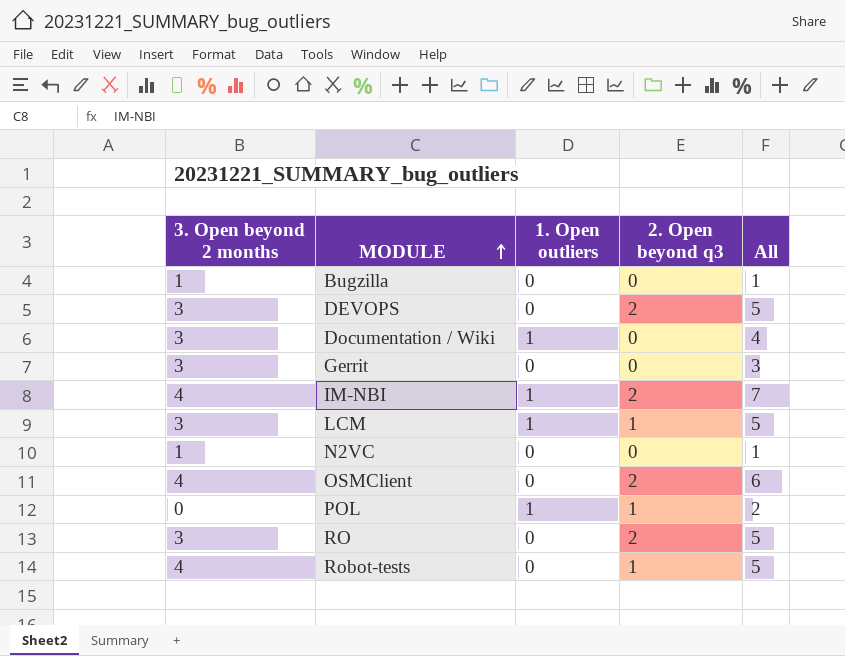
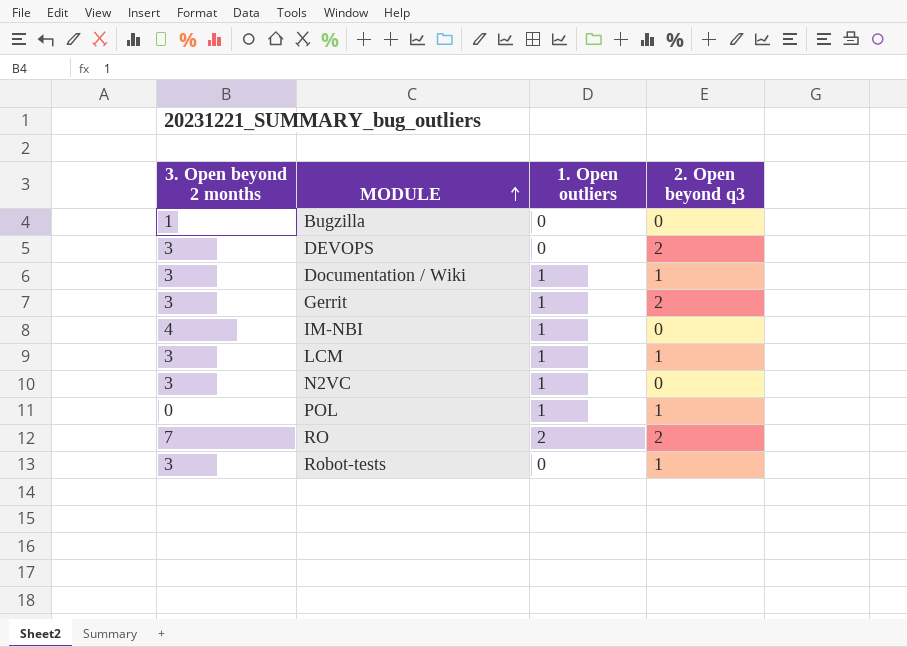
column All | formula: [3. Open beyond 2 months] + [1. Open outliers] + [2. Open beyond q3] -> none
row OSMClient: 4 | 0 | 2 | 6 -> none
Documentation / Wiki | 2. Open beyond q3: 0 -> 1
Gerrit | 1. Open outliers: 0 -> 1
Gerrit | 2. Open beyond q3: 0 -> 2
IM-NBI | 2. Open beyond q3: 2 -> 0
N2VC | 3. Open beyond 2 months: 1 -> 3
N2VC | 1. Open outliers: 0 -> 1
RO | 3. Open beyond 2 months: 3 -> 7
RO | 1. Open outliers: 0 -> 2
Robot-tests | 3. Open beyond 2 months: 4 -> 3

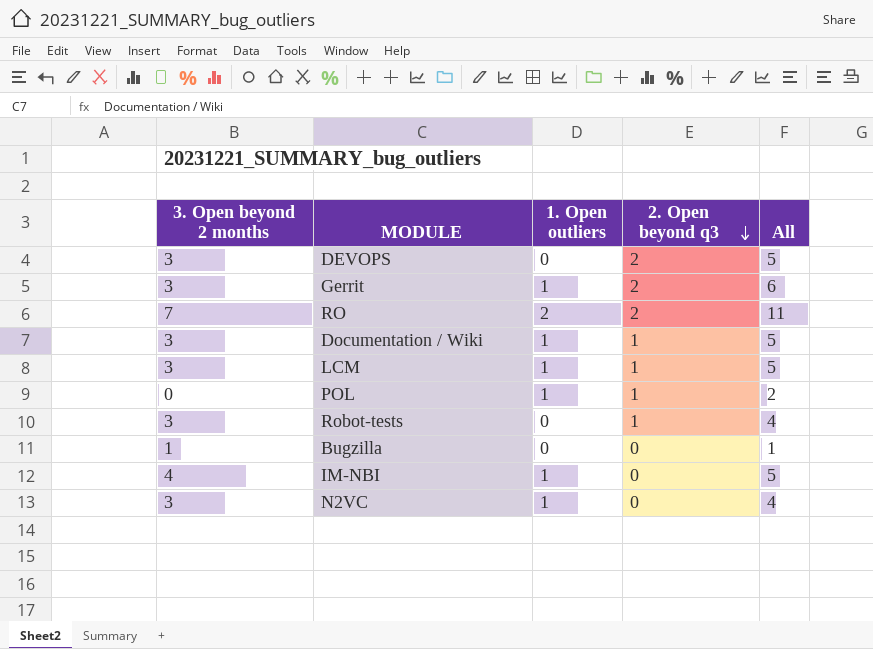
row order: MODULE ascending -> 2. Open beyond q3 descending
column All | formula: none -> [3. Open beyond 2 months] + [1. Open outliers] + [2. Open beyond q3]

